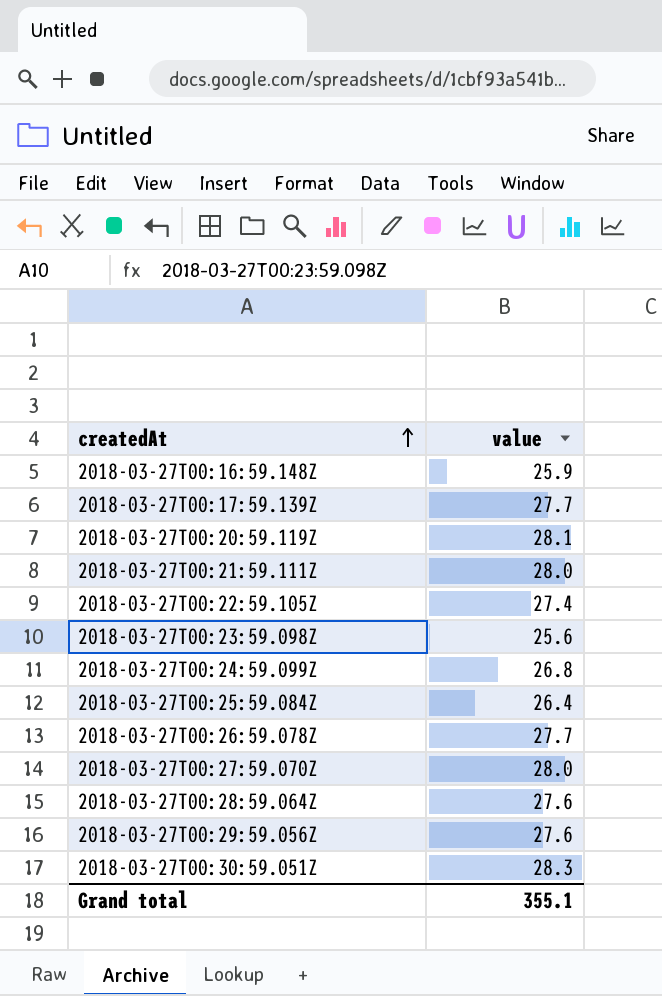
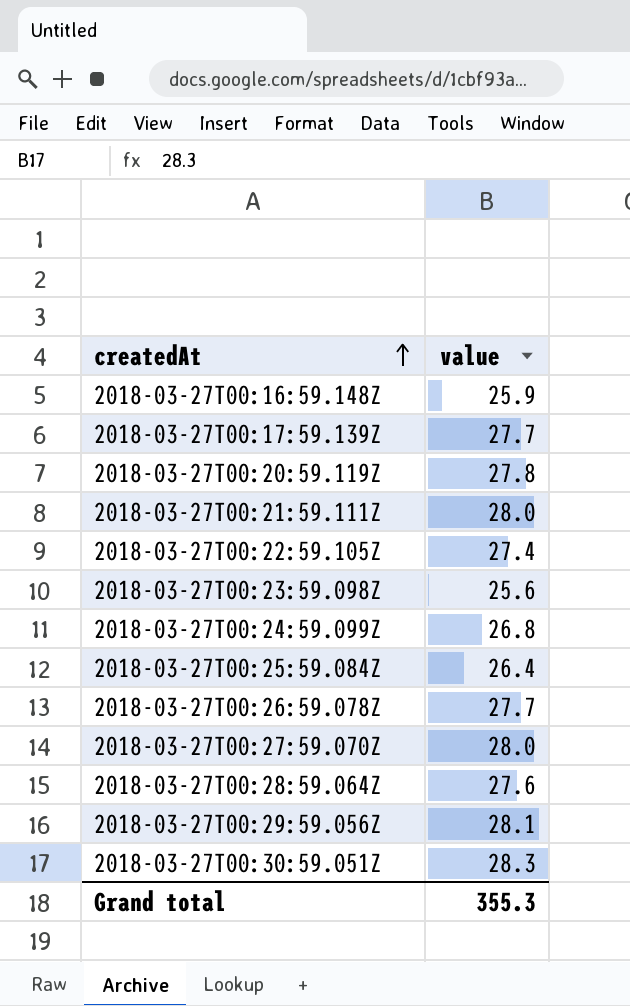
2018-03-27T00:20:59.119Z | value: 28.1 -> 27.8
2018-03-27T00:29:59.056Z | value: 27.6 -> 28.1
Grand total | value: 355.1 -> 355.3

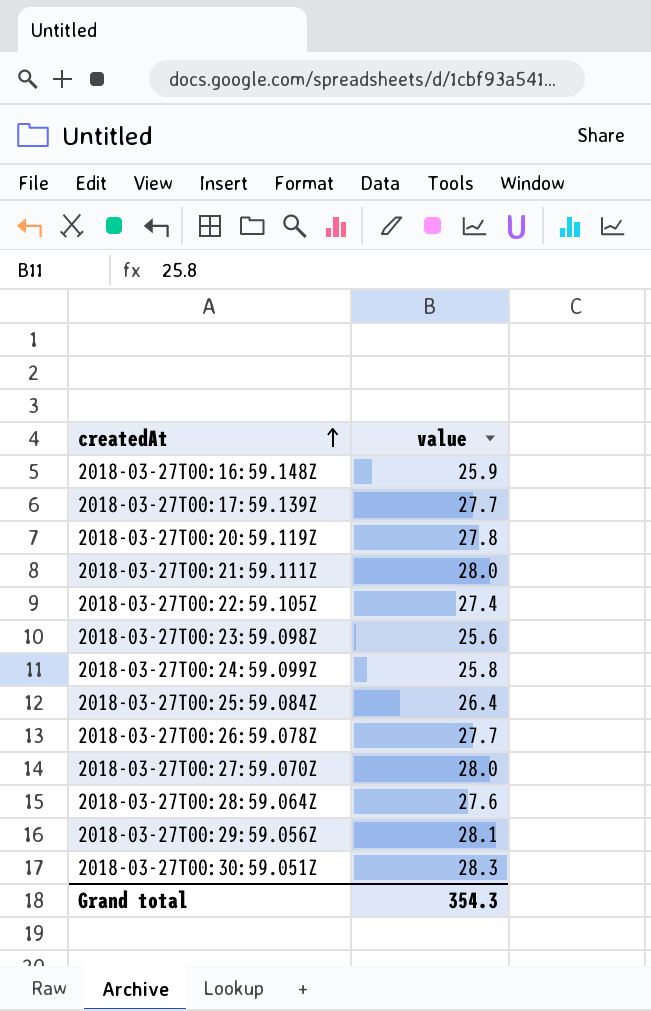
2018-03-27T00:24:59.099Z | value: 26.8 -> 25.8
Grand total | value: 355.3 -> 354.3

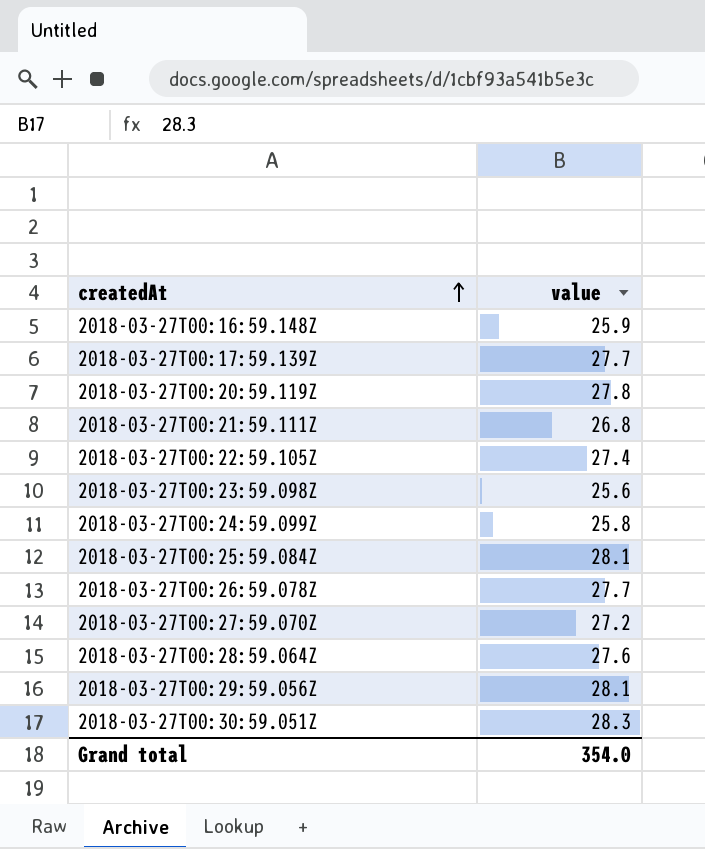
2018-03-27T00:21:59.111Z | value: 28.0 -> 26.8
2018-03-27T00:25:59.084Z | value: 26.4 -> 28.1
2018-03-27T00:27:59.070Z | value: 28.0 -> 27.2
Grand total | value: 354.3 -> 354.0

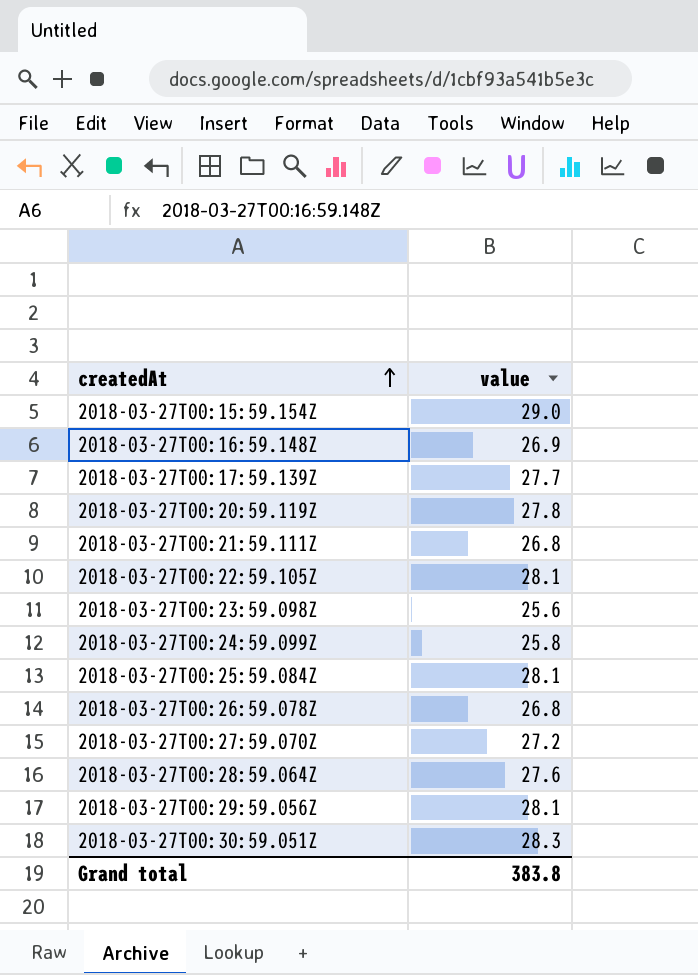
row 2018-03-27T00:15:59.154Z: none -> 29.0
2018-03-27T00:16:59.148Z | value: 25.9 -> 26.9
2018-03-27T00:22:59.105Z | value: 27.4 -> 28.1
2018-03-27T00:26:59.078Z | value: 27.7 -> 26.8
Grand total | value: 354.0 -> 383.8

